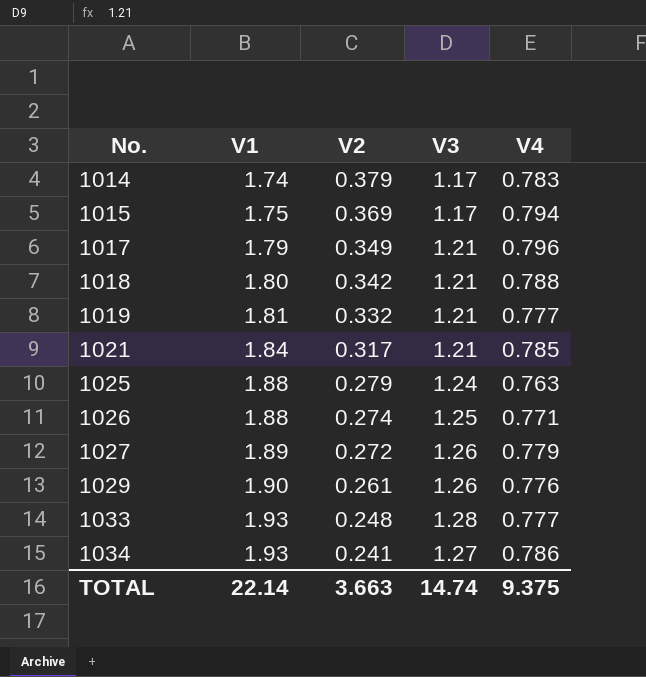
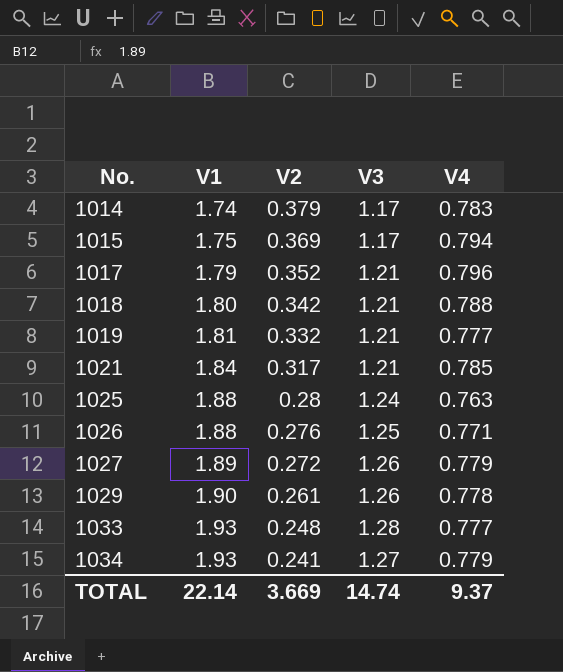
1017 | V2: 0.349 -> 0.352
1025 | V2: 0.279 -> 0.28
1026 | V2: 0.274 -> 0.276
1029 | V4: 0.776 -> 0.778
1034 | V4: 0.786 -> 0.779
TOTAL | V2: 3.663 -> 3.669
TOTAL | V4: 9.375 -> 9.37

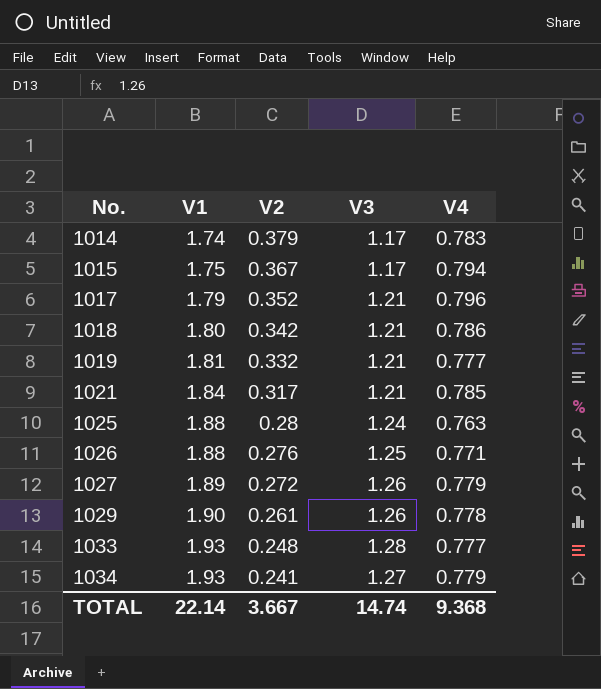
1015 | V2: 0.369 -> 0.367
1018 | V4: 0.788 -> 0.786
TOTAL | V2: 3.669 -> 3.667
TOTAL | V4: 9.37 -> 9.368

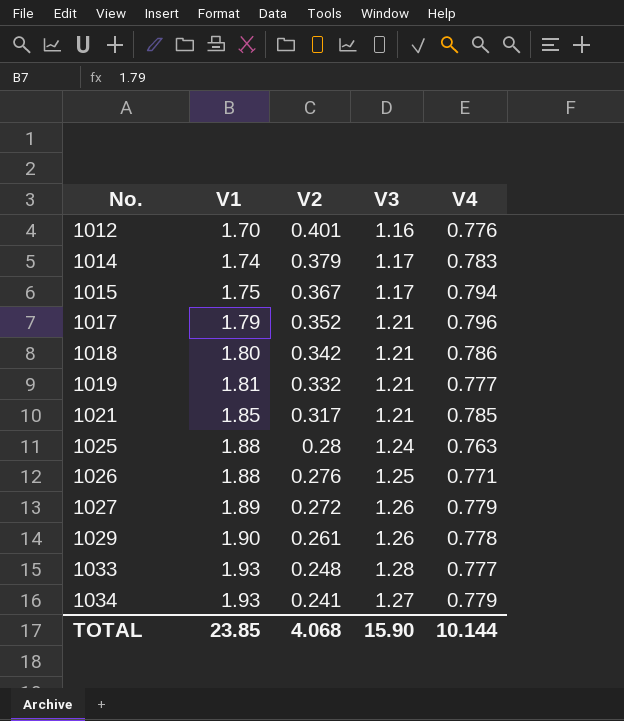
row 1012: none -> 1.70 | 0.401 | 1.16 | 0.776
1021 | V1: 1.84 -> 1.85
TOTAL | V1: 22.14 -> 23.85
TOTAL | V2: 3.667 -> 4.068
TOTAL | V3: 14.74 -> 15.90
TOTAL | V4: 9.368 -> 10.144

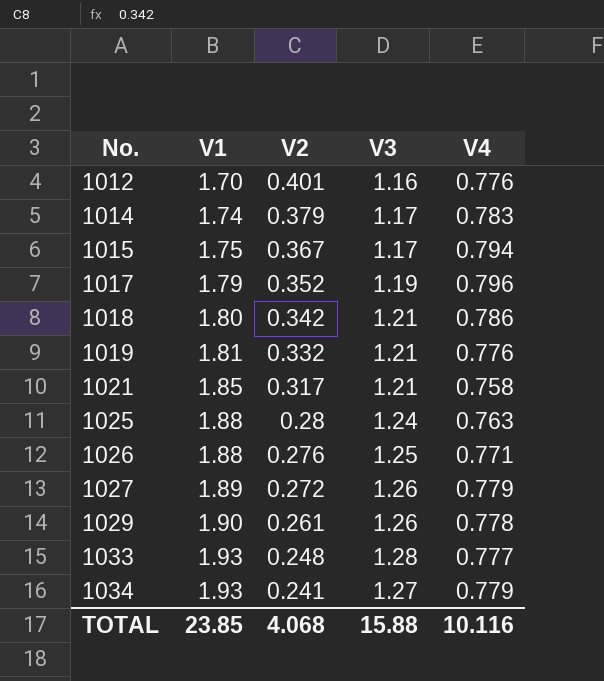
1017 | V3: 1.21 -> 1.19
1019 | V4: 0.777 -> 0.776
1021 | V4: 0.785 -> 0.758
TOTAL | V3: 15.90 -> 15.88
TOTAL | V4: 10.144 -> 10.116

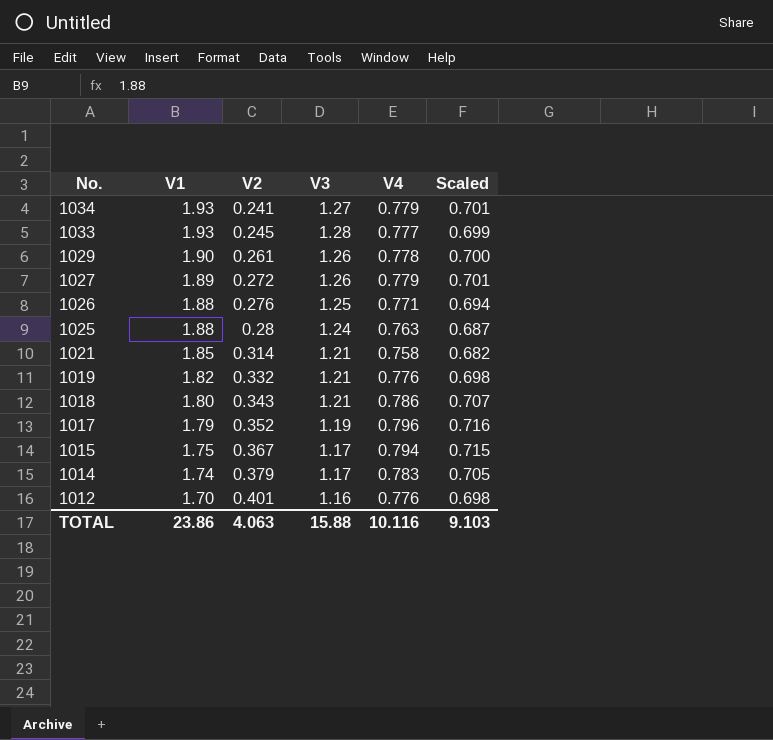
row order: No. ascending -> No. descending
column Scaled | formula: none -> [V4] * 0.9
1033 | V2: 0.248 -> 0.245
1021 | V2: 0.317 -> 0.314
1019 | V1: 1.81 -> 1.82
1018 | V2: 0.342 -> 0.343
TOTAL | V1: 23.85 -> 23.86
TOTAL | V2: 4.068 -> 4.063

